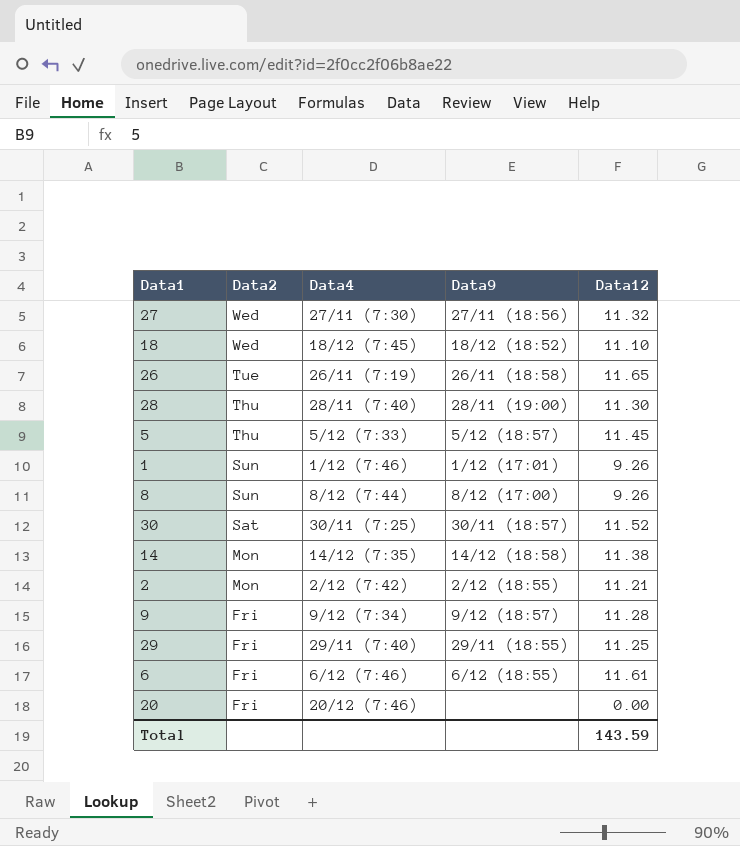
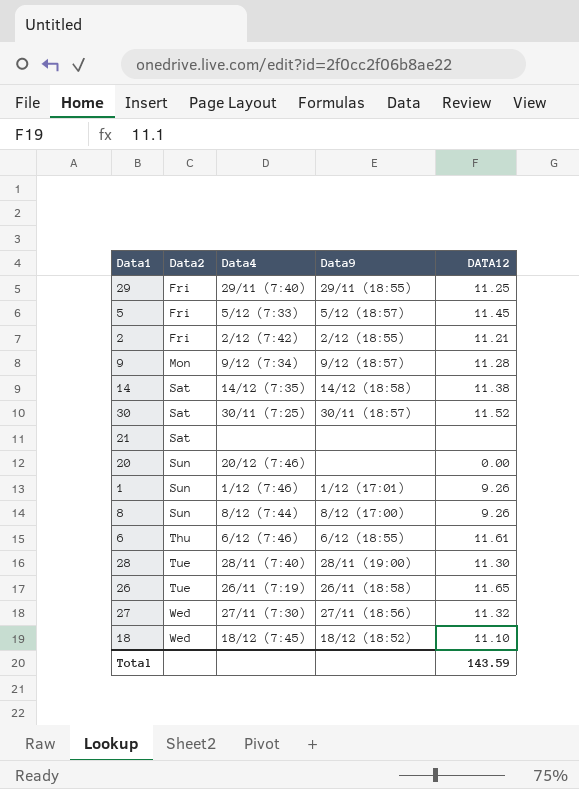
row order: Data2 descending -> Data2 ascending
column name: Data12 -> DATA12
5 | Data2: Thu -> Fri
2 | Data2: Mon -> Fri
9 | Data2: Fri -> Mon
14 | Data2: Mon -> Sat
row 21: none -> Sat | none | none | none
20 | Data2: Fri -> Sun
6 | Data2: Fri -> Thu
28 | Data2: Thu -> Tue

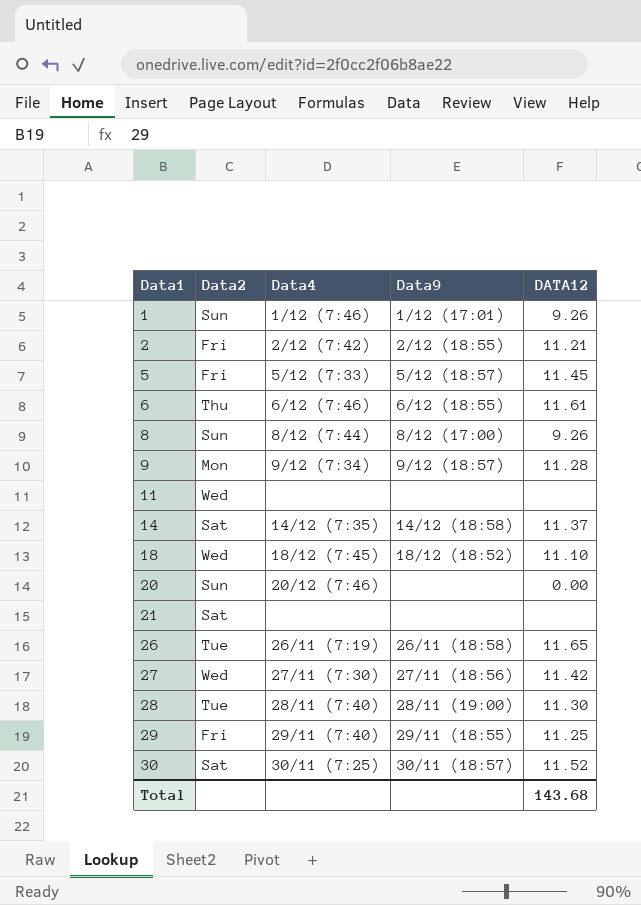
row order: Data2 ascending -> Data1 ascending
row 11: none -> Wed | none | none | none
14 | DATA12: 11.38 -> 11.37
27 | DATA12: 11.32 -> 11.42
Total | DATA12: 143.59 -> 143.68

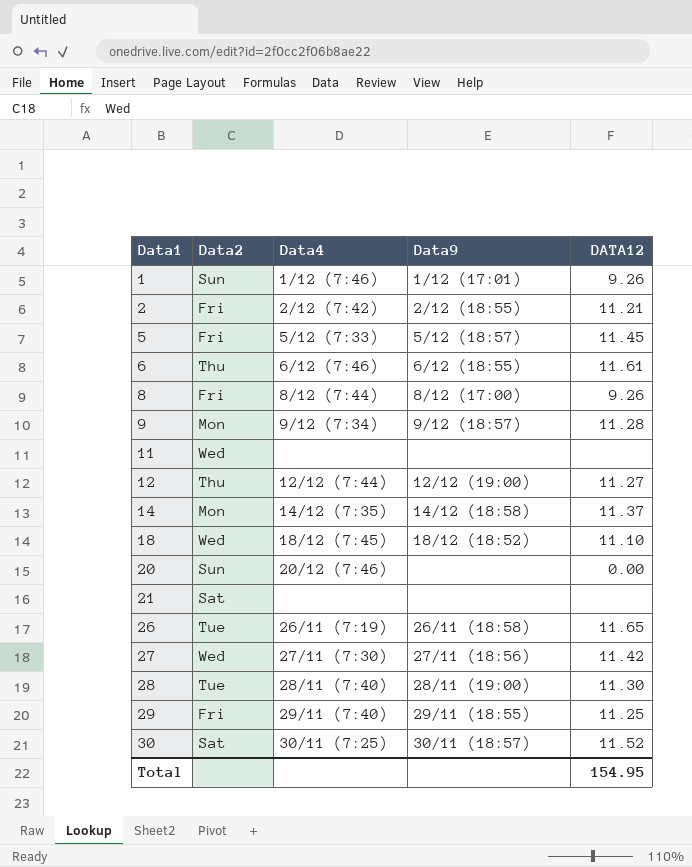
8 | Data2: Sun -> Fri
row 12: none -> Thu | 12/12 (7:44) | 12/12 (19:00) | 11.27
14 | Data2: Sat -> Mon
Total | DATA12: 143.68 -> 154.95

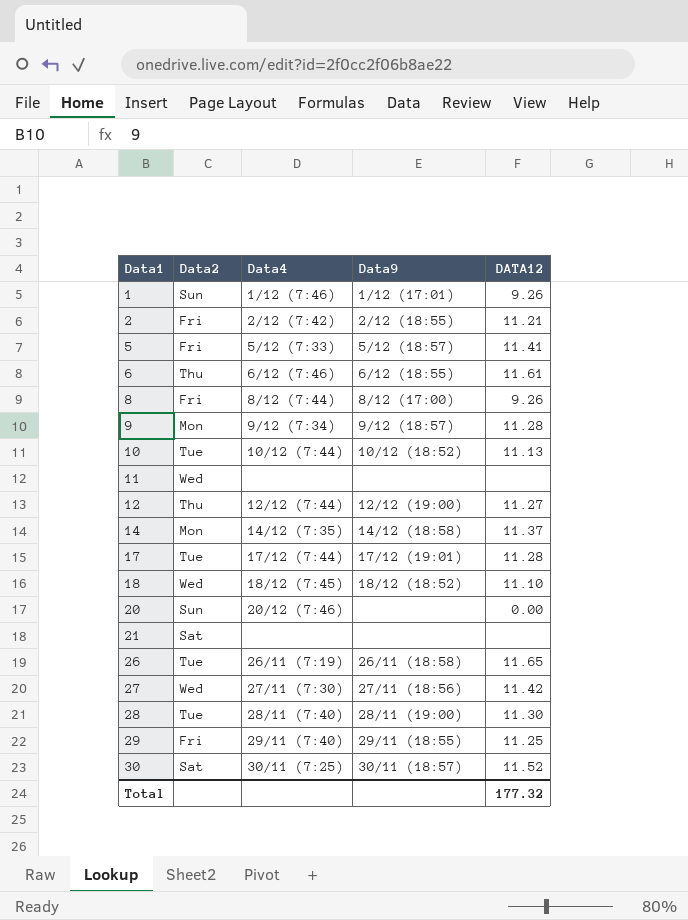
5 | DATA12: 11.45 -> 11.41
row 10: none -> Tue | 10/12 (7:44) | 10/12 (18:52) | 11.13
row 17: none -> Tue | 17/12 (7:44) | 17/12 (19:01) | 11.28
Total | DATA12: 154.95 -> 177.32

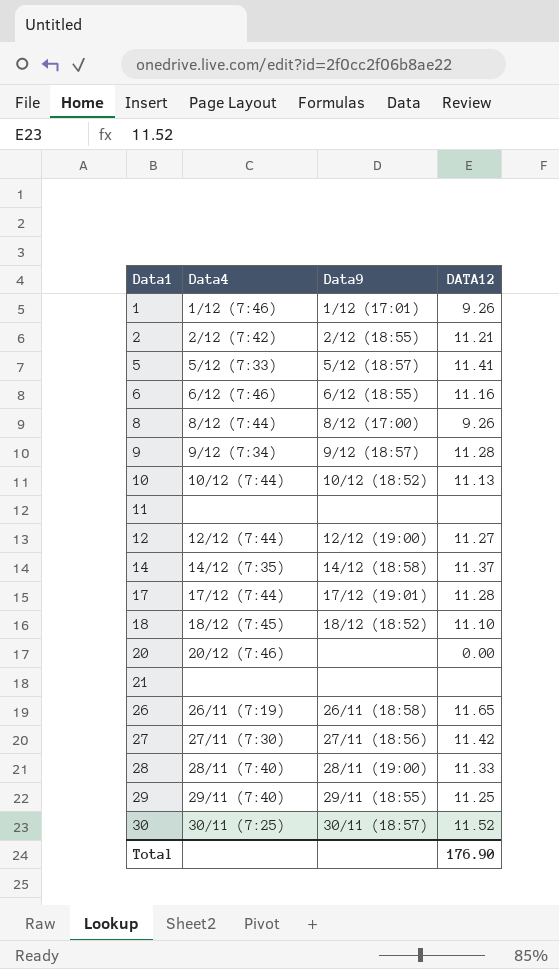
column Data2 | position: 2 -> none
6 | DATA12: 11.61 -> 11.16
28 | DATA12: 11.30 -> 11.33
Total | DATA12: 177.32 -> 176.90

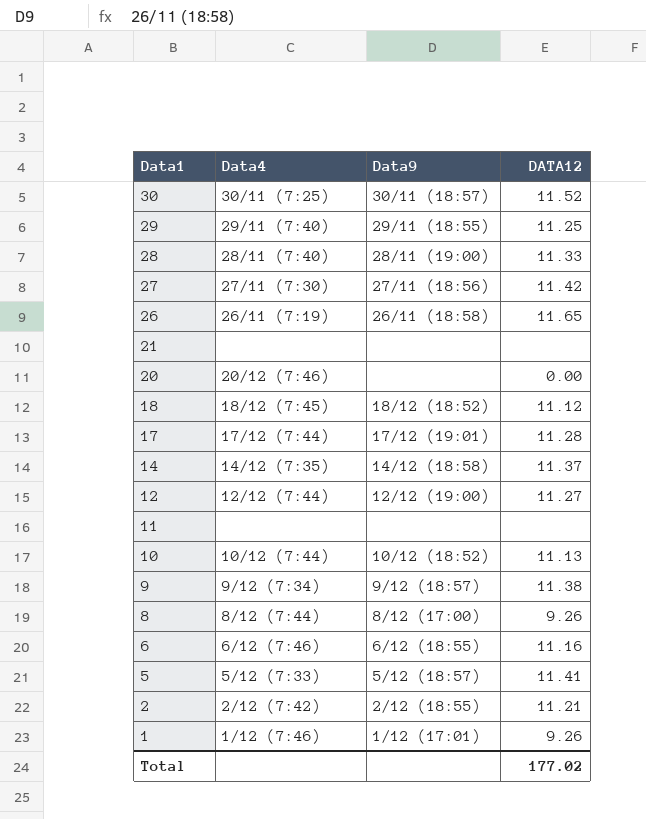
row order: Data1 ascending -> Data1 descending
18 | DATA12: 11.10 -> 11.12
9 | DATA12: 11.28 -> 11.38
Total | DATA12: 176.90 -> 177.02

